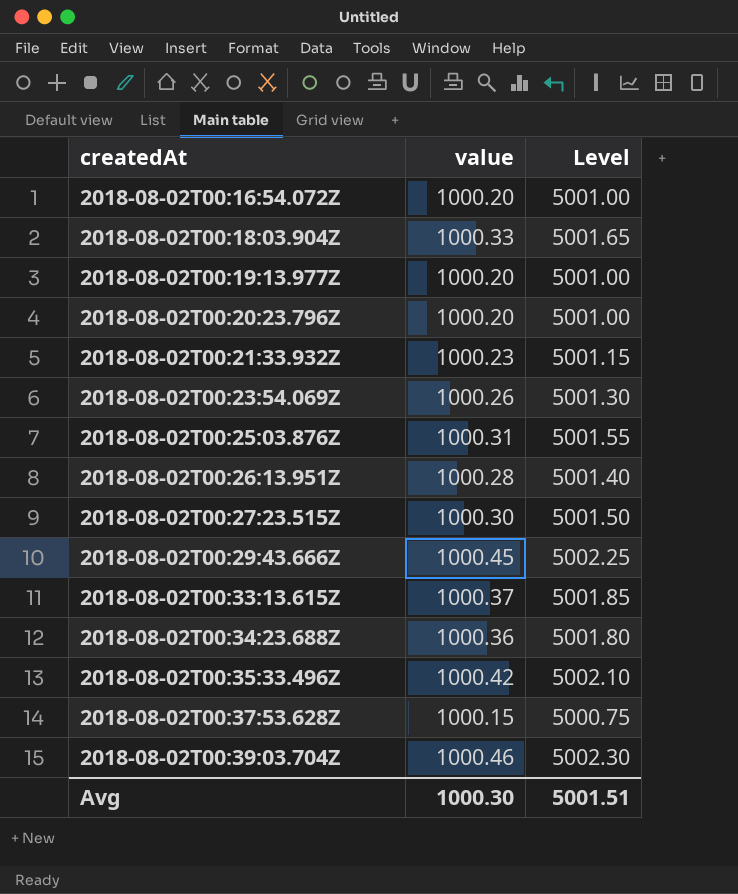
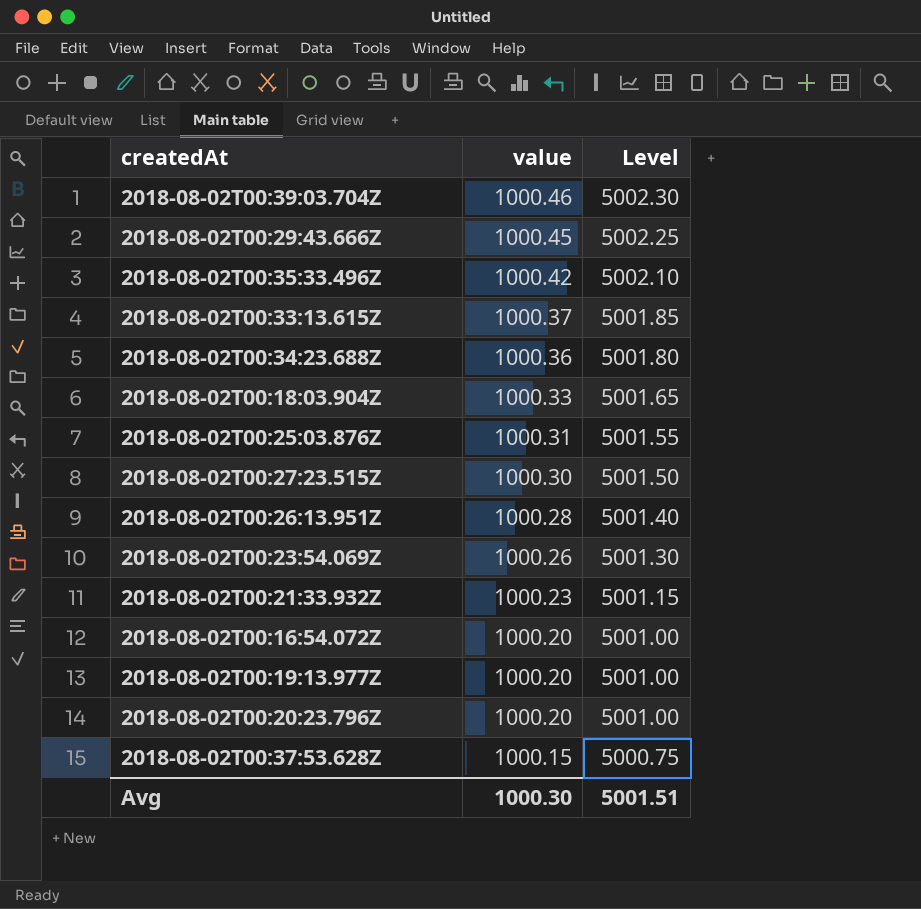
row order: createdAt ascending -> value descending

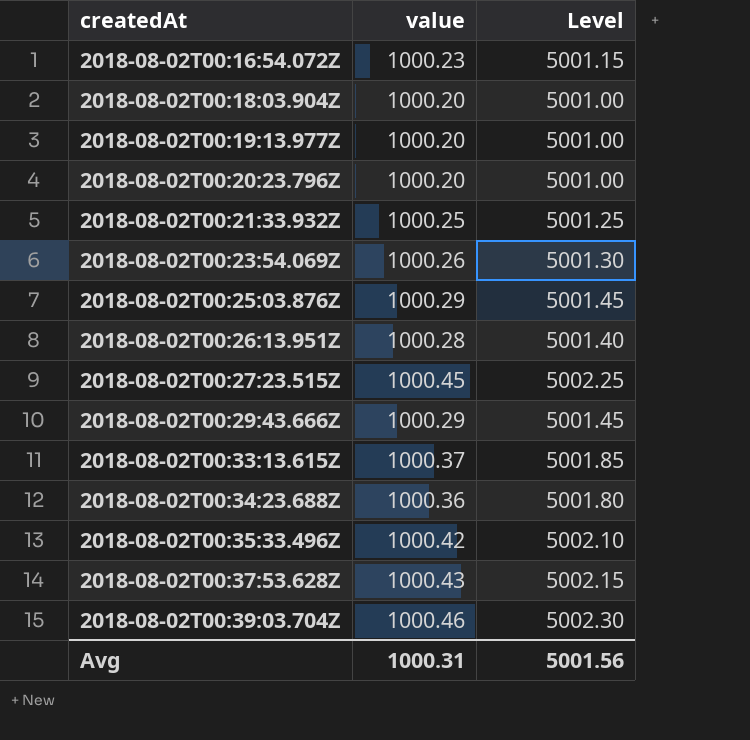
row order: value descending -> createdAt ascending
2018-08-02T00:16:54.072Z | value: 1000.20 -> 1000.23
2018-08-02T00:16:54.072Z | Level: 5001.00 -> 5001.15
2018-08-02T00:18:03.904Z | value: 1000.33 -> 1000.20
2018-08-02T00:18:03.904Z | Level: 5001.65 -> 5001.00
2018-08-02T00:21:33.932Z | value: 1000.23 -> 1000.25
2018-08-02T00:21:33.932Z | Level: 5001.15 -> 5001.25
2018-08-02T00:25:03.876Z | value: 1000.31 -> 1000.29
2018-08-02T00:25:03.876Z | Level: 5001.55 -> 5001.45
2018-08-02T00:27:23.515Z | value: 1000.30 -> 1000.45
2018-08-02T00:27:23.515Z | Level: 5001.50 -> 5002.25
2018-08-02T00:29:43.666Z | value: 1000.45 -> 1000.29
2018-08-02T00:29:43.666Z | Level: 5002.25 -> 5001.45
2018-08-02T00:37:53.628Z | value: 1000.15 -> 1000.43
2018-08-02T00:37:53.628Z | Level: 5000.75 -> 5002.15
Avg | value: 1000.30 -> 1000.31
Avg | Level: 5001.51 -> 5001.56

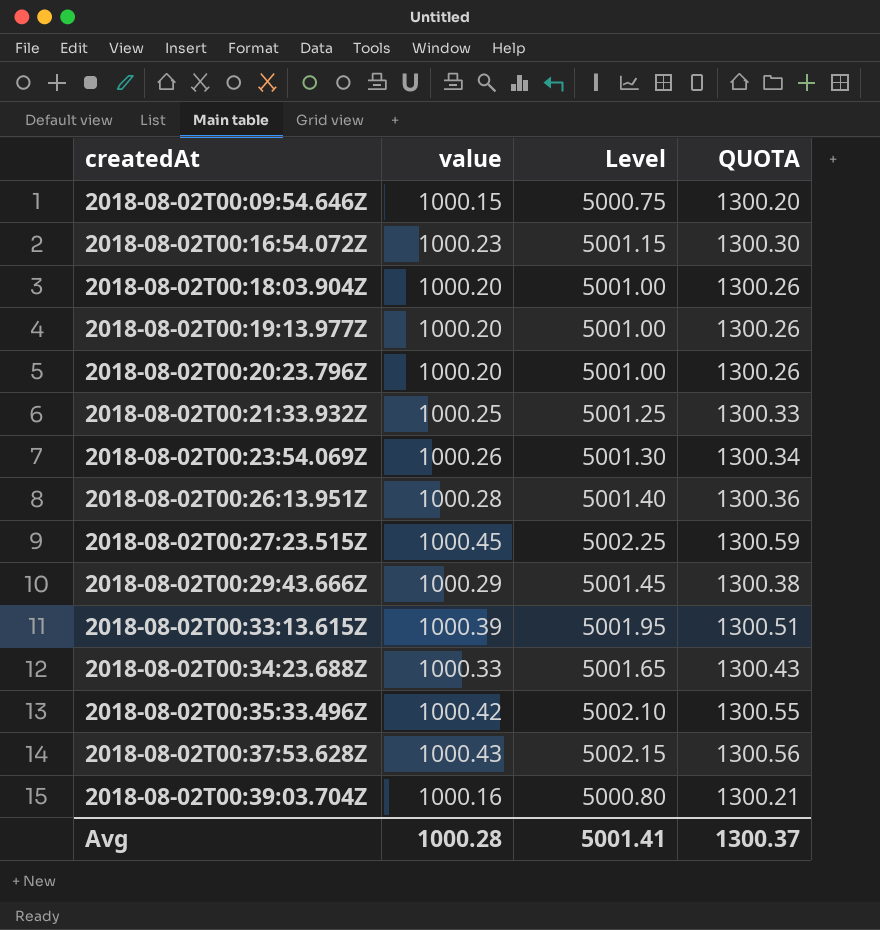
column QUOTA | formula: none -> [value] * 1.3
row 2018-08-02T00:25:03.876Z: 1000.29 | 5001.45 -> none
row 2018-08-02T00:09:54.646Z: none -> 1000.15 | 5000.75 | 1300.20
2018-08-02T00:33:13.615Z | value: 1000.37 -> 1000.39
2018-08-02T00:33:13.615Z | Level: 5001.85 -> 5001.95
2018-08-02T00:34:23.688Z | value: 1000.36 -> 1000.33
2018-08-02T00:34:23.688Z | Level: 5001.80 -> 5001.65
2018-08-02T00:39:03.704Z | value: 1000.46 -> 1000.16
2018-08-02T00:39:03.704Z | Level: 5002.30 -> 5000.80
Avg | value: 1000.31 -> 1000.28
Avg | Level: 5001.56 -> 5001.41

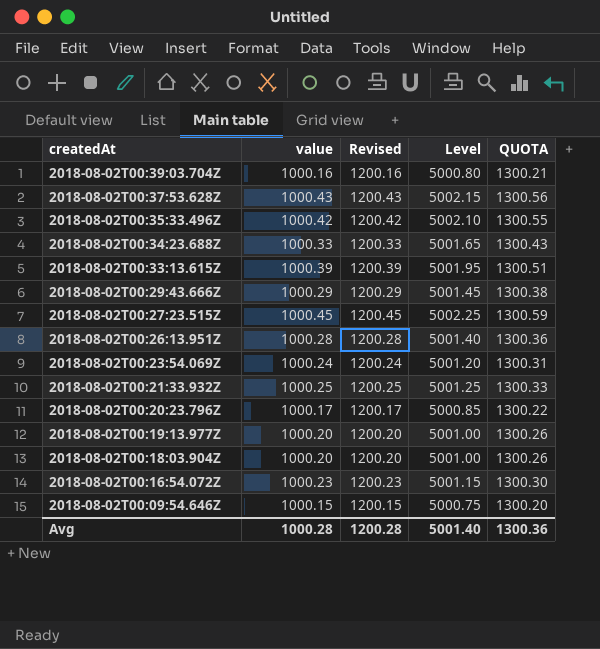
row order: createdAt ascending -> createdAt descending
column Revised | formula: none -> [value] + 200
2018-08-02T00:23:54.069Z | value: 1000.26 -> 1000.24
2018-08-02T00:23:54.069Z | Level: 5001.30 -> 5001.20
2018-08-02T00:23:54.069Z | QUOTA: 1300.34 -> 1300.31
2018-08-02T00:20:23.796Z | value: 1000.20 -> 1000.17
2018-08-02T00:20:23.796Z | Level: 5001.00 -> 5000.85
2018-08-02T00:20:23.796Z | QUOTA: 1300.26 -> 1300.22
Avg | Level: 5001.41 -> 5001.40
Avg | QUOTA: 1300.37 -> 1300.36

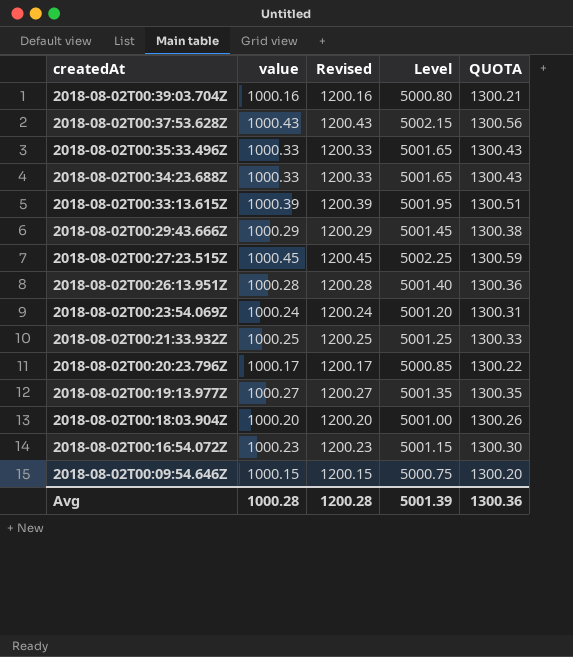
2018-08-02T00:35:33.496Z | value: 1000.42 -> 1000.33
2018-08-02T00:35:33.496Z | Revised: 1200.42 -> 1200.33
2018-08-02T00:35:33.496Z | Level: 5002.10 -> 5001.65
2018-08-02T00:35:33.496Z | QUOTA: 1300.55 -> 1300.43
2018-08-02T00:19:13.977Z | value: 1000.20 -> 1000.27
2018-08-02T00:19:13.977Z | Revised: 1200.20 -> 1200.27
2018-08-02T00:19:13.977Z | Level: 5001.00 -> 5001.35
2018-08-02T00:19:13.977Z | QUOTA: 1300.26 -> 1300.35
Avg | Level: 5001.40 -> 5001.39

